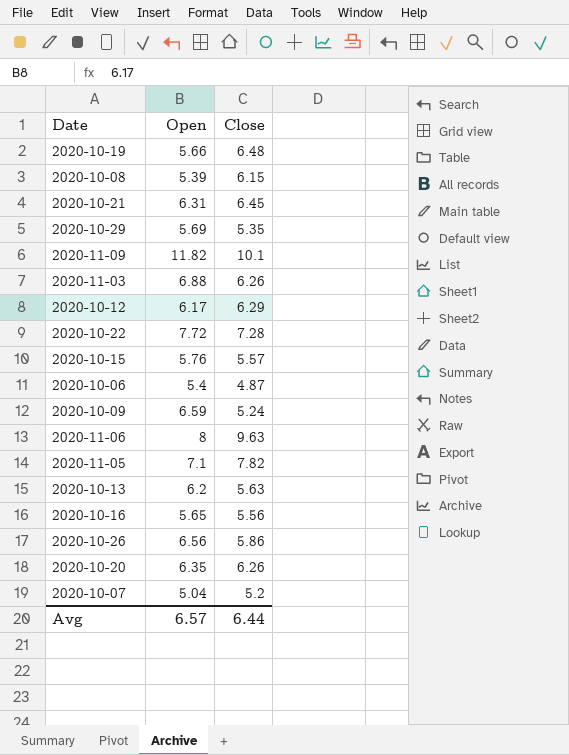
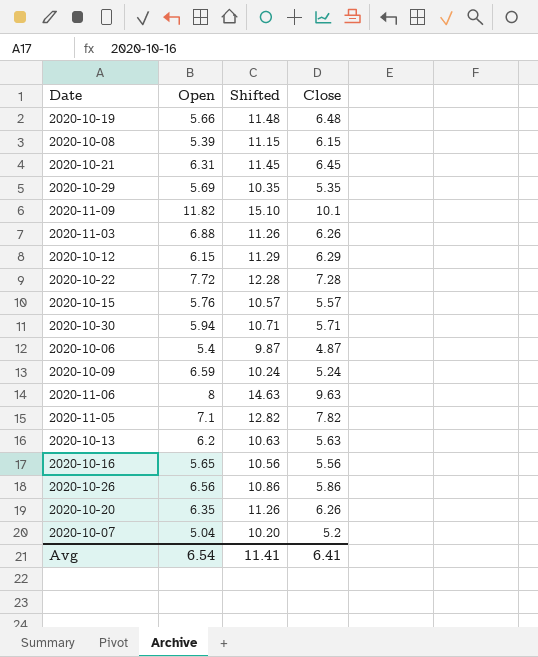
column Shifted | formula: none -> [Close] + 5
2020-10-12 | Open: 6.17 -> 6.15
row 2020-10-30: none -> 5.94 | 10.71 | 5.71
Avg | Open: 6.57 -> 6.54
Avg | Close: 6.44 -> 6.41

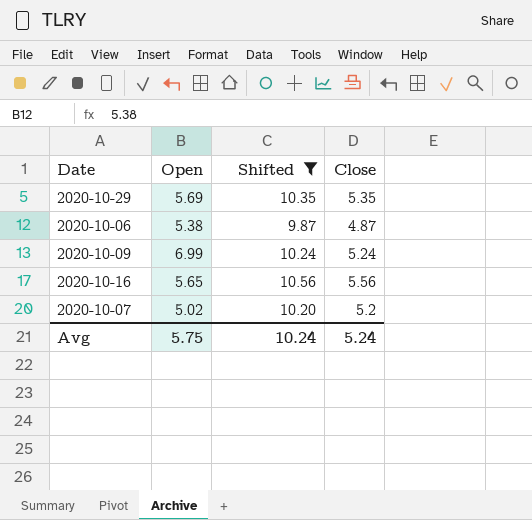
filter: none -> Shifted <= 10.56
2020-10-06 | Open: 5.4 -> 5.38
2020-10-09 | Open: 6.59 -> 6.99
2020-10-07 | Open: 5.04 -> 5.02
Avg | Open: 6.54 -> 5.75
Avg | Shifted: 11.41 -> 10.24
Avg | Close: 6.41 -> 5.24

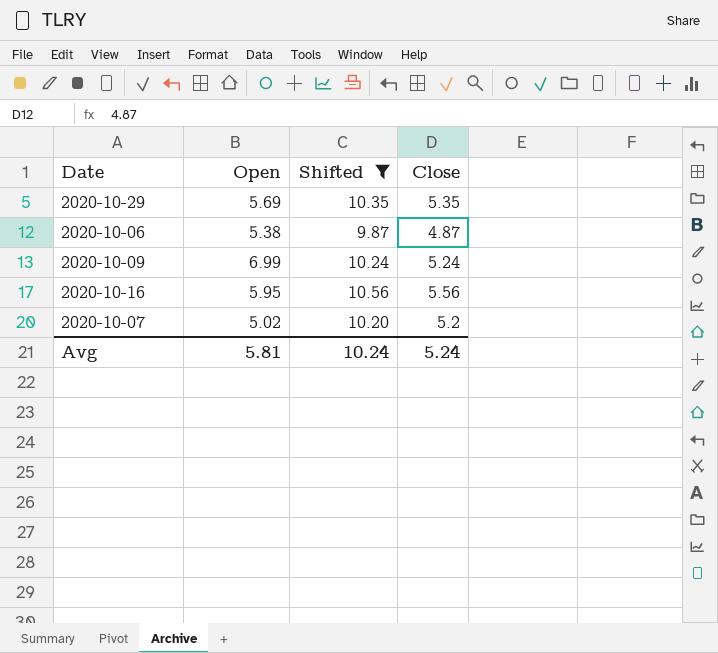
2020-10-16 | Open: 5.65 -> 5.95
Avg | Open: 5.75 -> 5.81

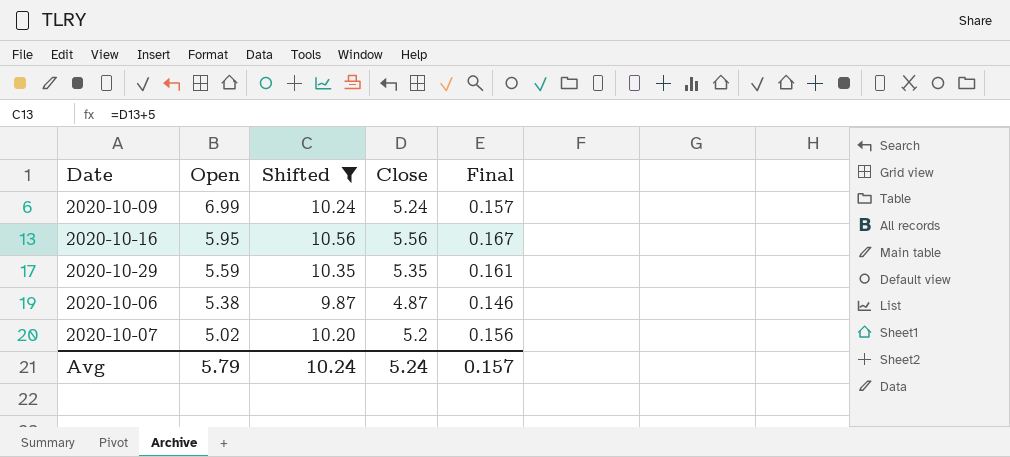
row order: none -> Open descending
column Final | formula: none -> [Close] * 0.03
2020-10-29 | Open: 5.69 -> 5.59
Avg | Open: 5.81 -> 5.79

